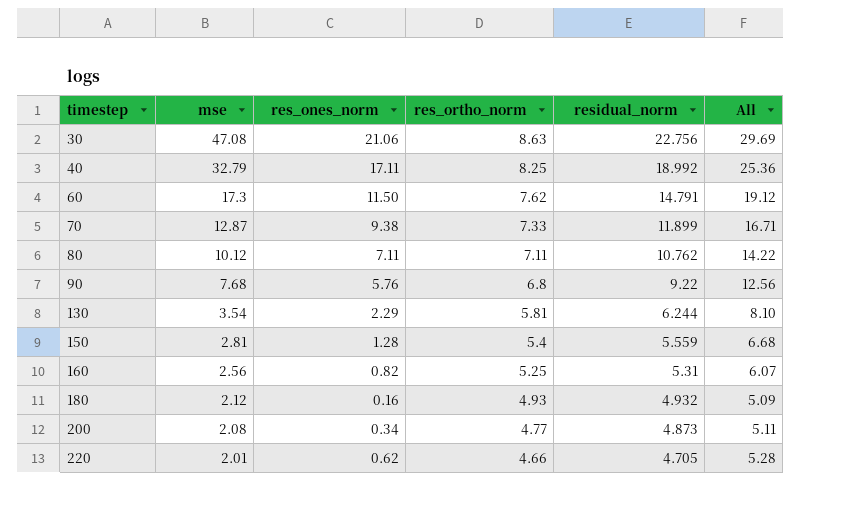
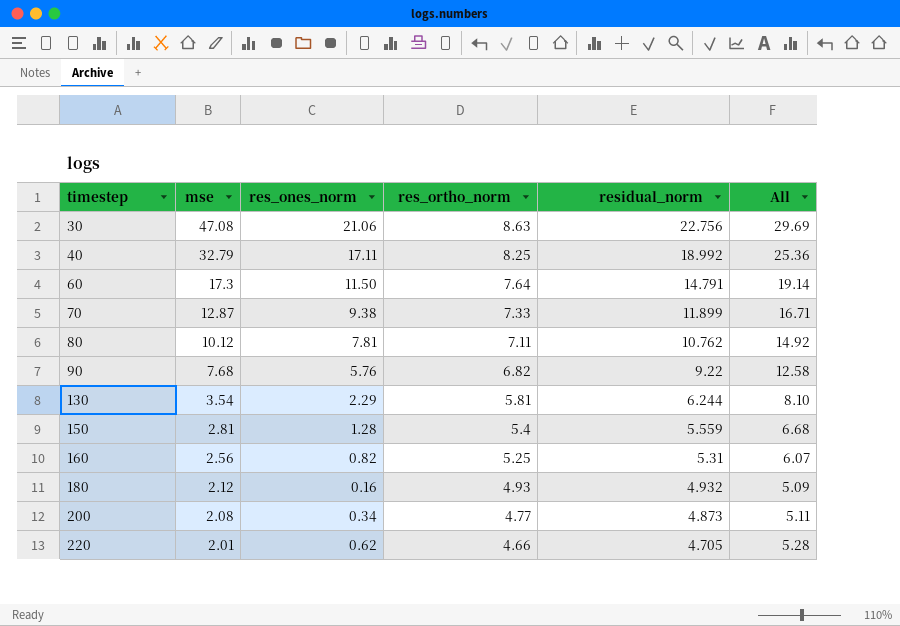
60 | res_ortho_norm: 7.62 -> 7.64
60 | All: 19.12 -> 19.14
80 | res_ones_norm: 7.11 -> 7.81
80 | All: 14.22 -> 14.92
90 | res_ortho_norm: 6.8 -> 6.82
90 | All: 12.56 -> 12.58

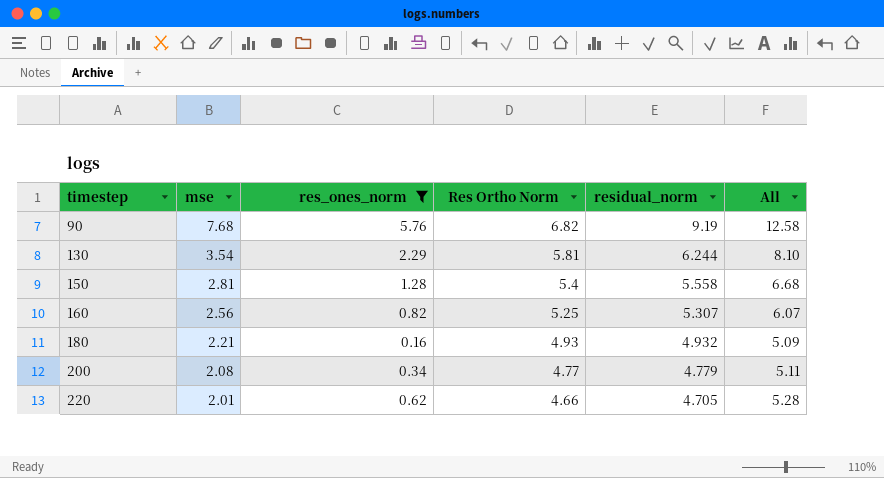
filter: none -> res_ones_norm <= 5.76
column name: res_ortho_norm -> Res Ortho Norm
90 | residual_norm: 9.22 -> 9.19
150 | residual_norm: 5.559 -> 5.558
160 | residual_norm: 5.31 -> 5.307
180 | mse: 2.12 -> 2.21
200 | residual_norm: 4.873 -> 4.779

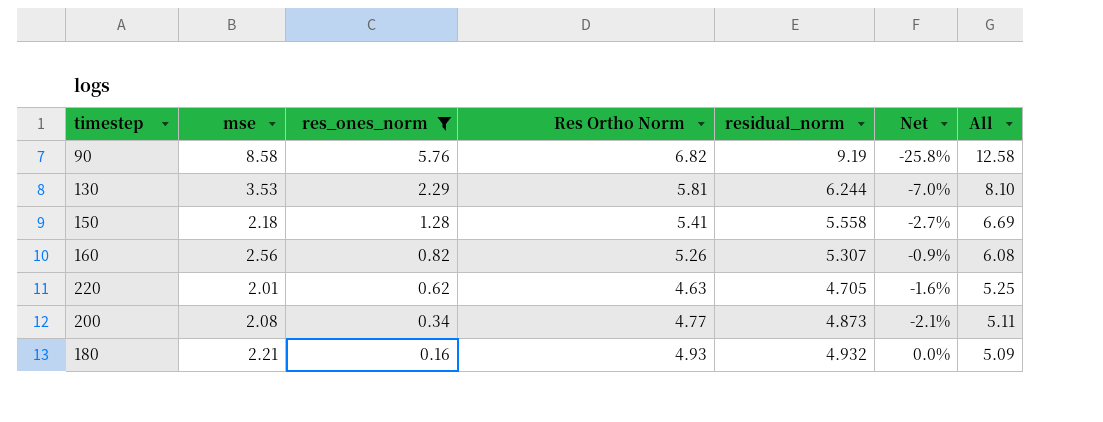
row order: timestep ascending -> res_ones_norm descending
column Net | formula: none -> ([Res Ortho Norm] - [residual_norm]) / [residual_norm]
90 | mse: 7.68 -> 8.58
130 | mse: 3.54 -> 3.53
150 | mse: 2.81 -> 2.18
150 | Res Ortho Norm: 5.4 -> 5.41
150 | All: 6.68 -> 6.69
160 | Res Ortho Norm: 5.25 -> 5.26
160 | All: 6.07 -> 6.08
220 | Res Ortho Norm: 4.66 -> 4.63
220 | All: 5.28 -> 5.25
200 | residual_norm: 4.779 -> 4.873

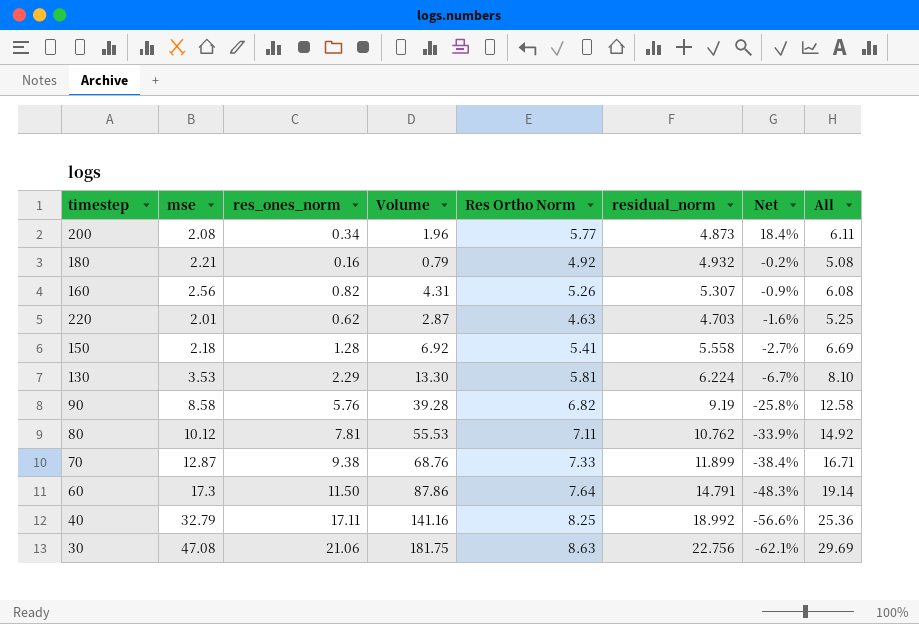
filter: res_ones_norm <= 5.76 -> none
row order: res_ones_norm descending -> Net descending
column Volume | formula: none -> [res_ones_norm] * [Res Ortho Norm]
200 | Res Ortho Norm: 4.77 -> 5.77
200 | Net: -2.1% -> 18.4%
200 | All: 5.11 -> 6.11
180 | Res Ortho Norm: 4.93 -> 4.92
180 | Net: 0.0% -> -0.2%
180 | All: 5.09 -> 5.08
220 | residual_norm: 4.705 -> 4.703
130 | residual_norm: 6.244 -> 6.224
130 | Net: -7.0% -> -6.7%

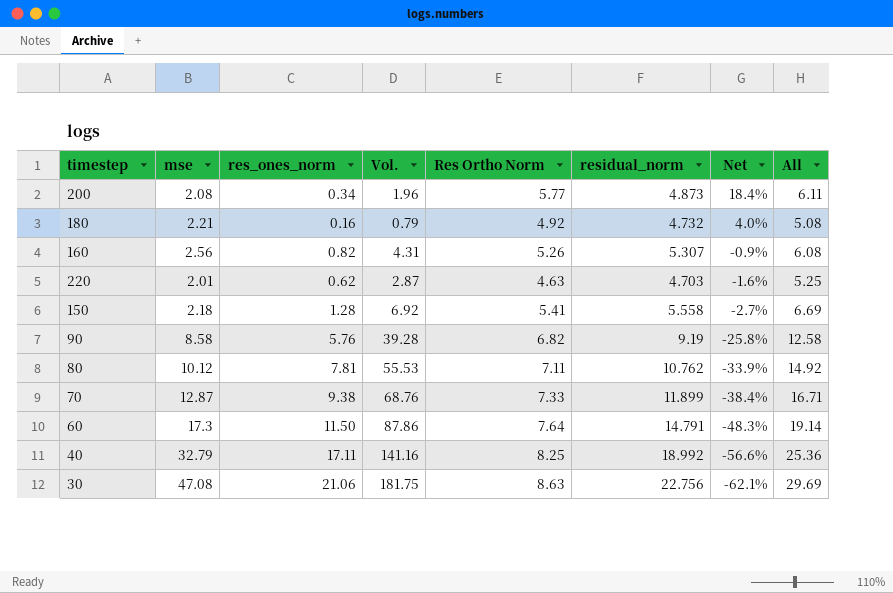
column name: Volume -> Vol.
row 130: 3.53 | 2.29 | 13.30 | 5.81 | 6.224 | -6.7% | 8.10 -> none
180 | residual_norm: 4.932 -> 4.732
180 | Net: -0.2% -> 4.0%

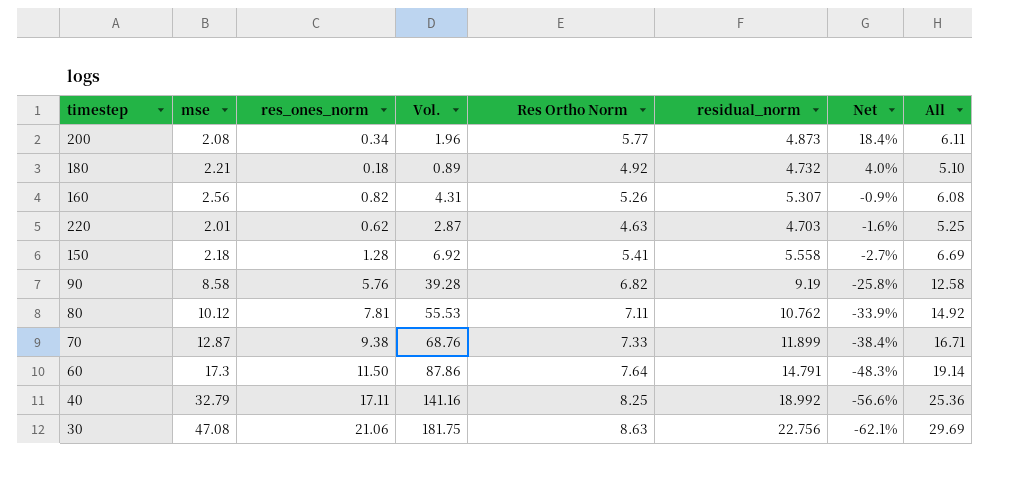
180 | res_ones_norm: 0.16 -> 0.18
180 | Vol.: 0.79 -> 0.89
180 | All: 5.08 -> 5.10

